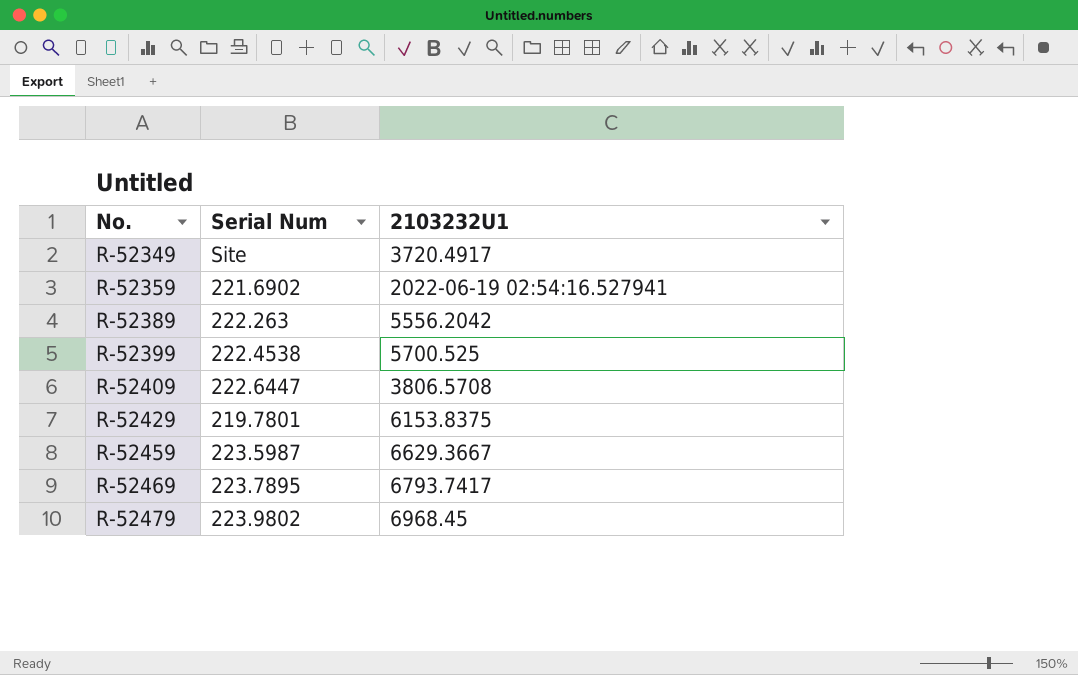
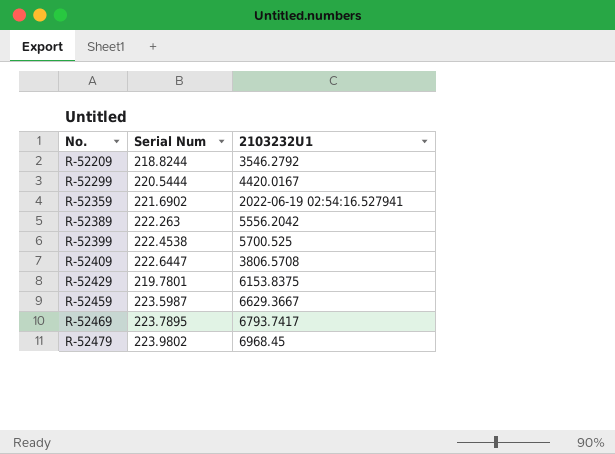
row R-52349: Site | 3720.4917 -> none
row R-52209: none -> 218.8244 | 3546.2792
row R-52299: none -> 220.5444 | 4420.0167

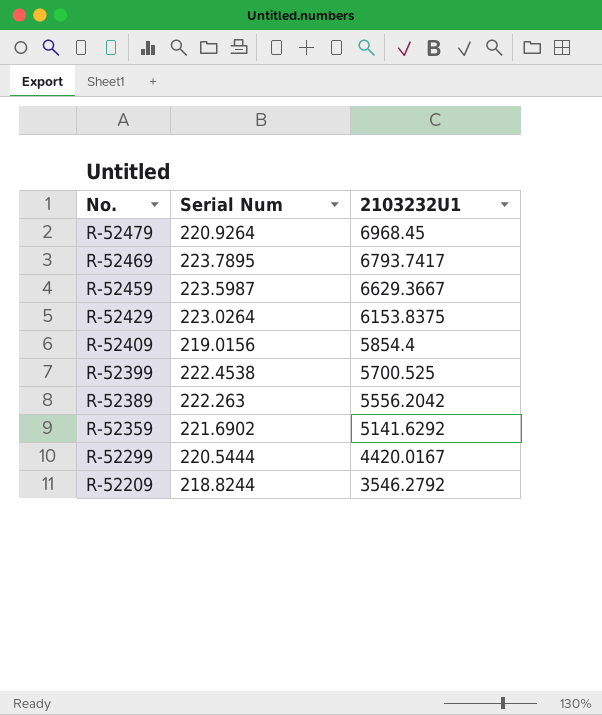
row order: No. ascending -> No. descending
R-52479 | Serial Num: 223.9802 -> 220.9264
R-52429 | Serial Num: 219.7801 -> 223.0264
R-52409 | Serial Num: 222.6447 -> 219.0156
R-52409 | 2103232U1: 3806.5708 -> 5854.4
R-52359 | 2103232U1: 2022-06-19 02:54:16.527941 -> 5141.6292

